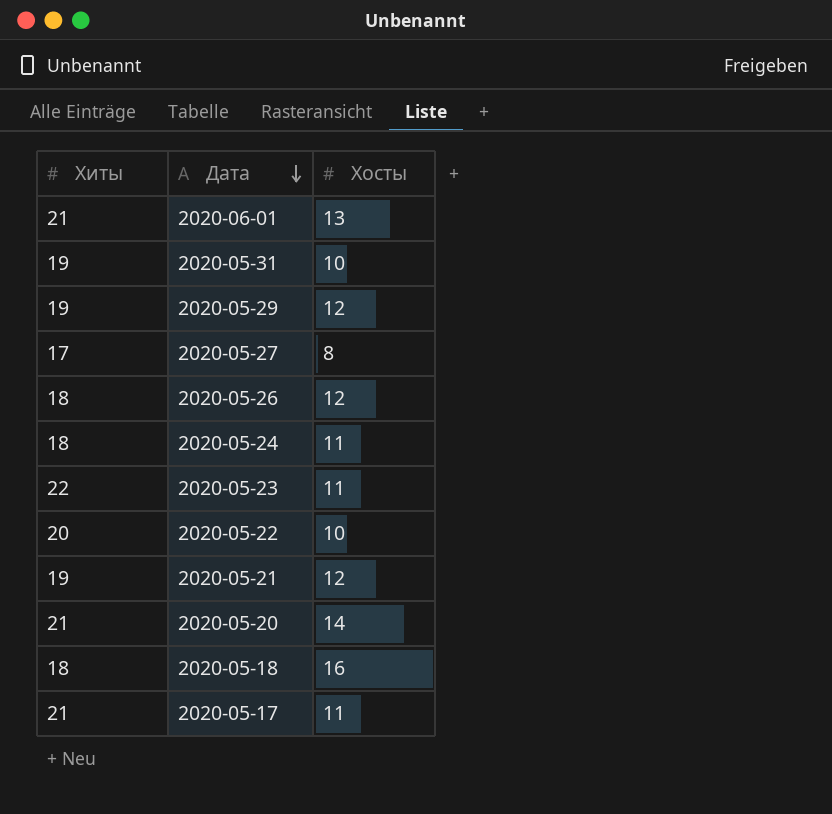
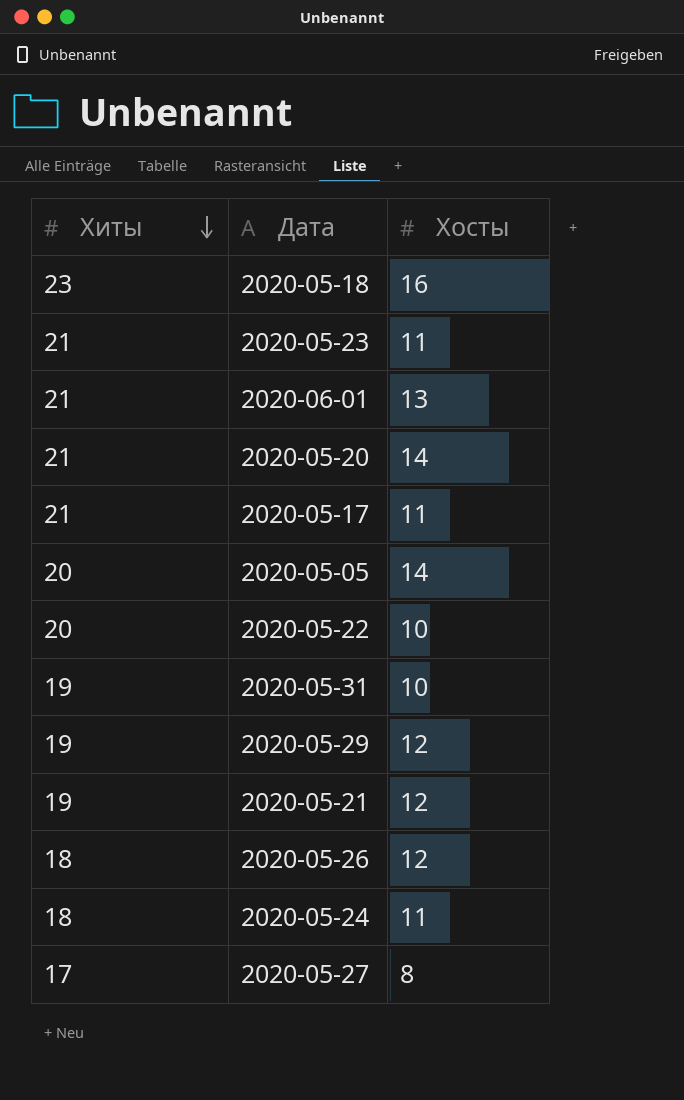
row order: Дата descending -> Хиты descending
2020-05-18 | Хиты: 18 -> 23
2020-05-23 | Хиты: 22 -> 21
row 2020-05-05: none -> 20 | 14

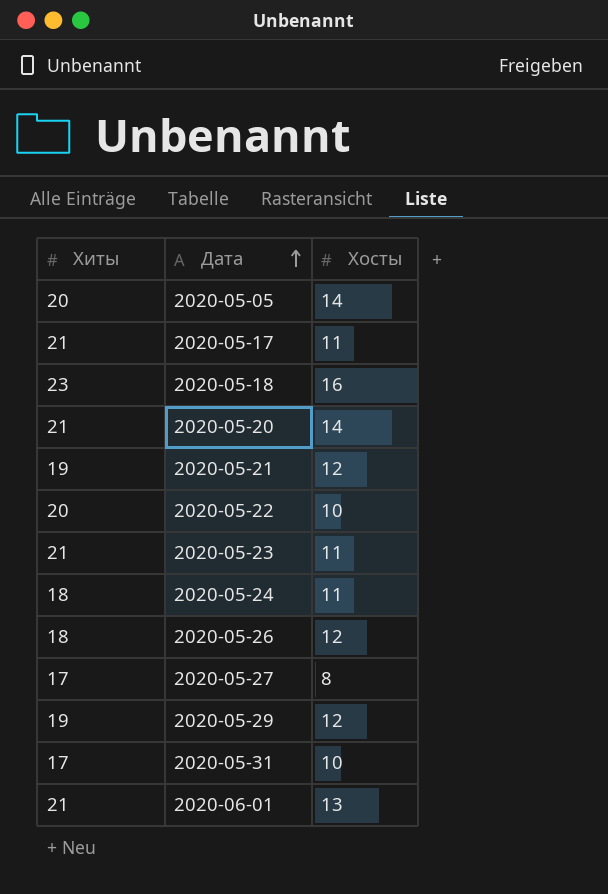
row order: Хиты descending -> Дата ascending
2020-05-31 | Хиты: 19 -> 17

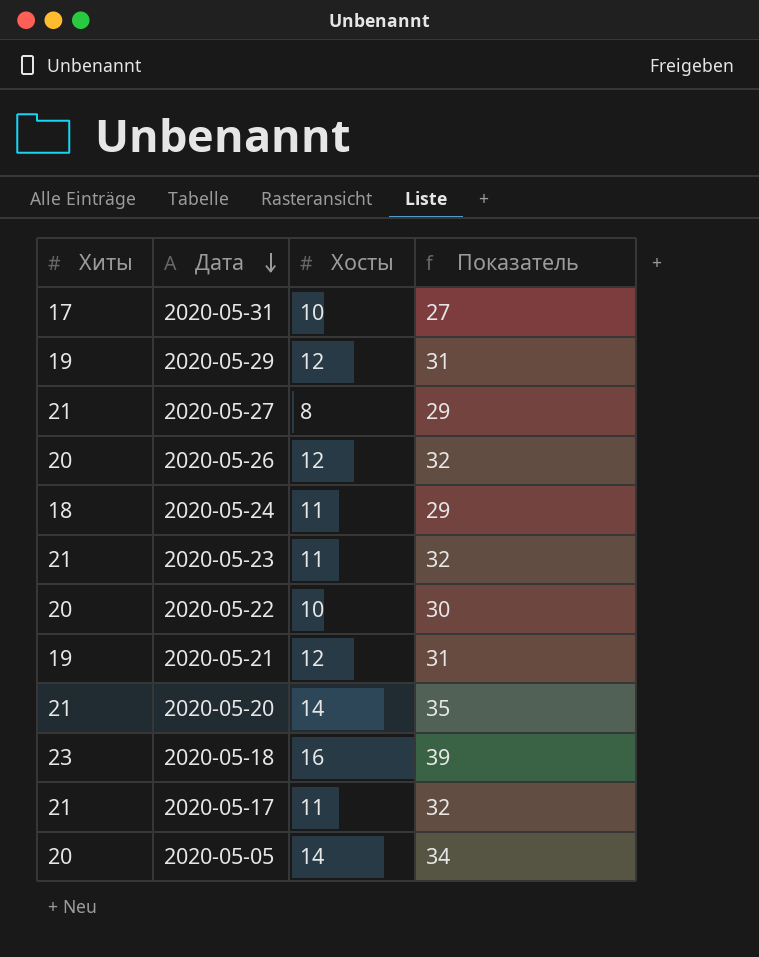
row order: Дата ascending -> Дата descending
column Показатель | formula: none -> [Хиты] + [Хосты]
row 2020-06-01: 21 | 13 -> none
2020-05-27 | Хиты: 17 -> 21
2020-05-26 | Хиты: 18 -> 20

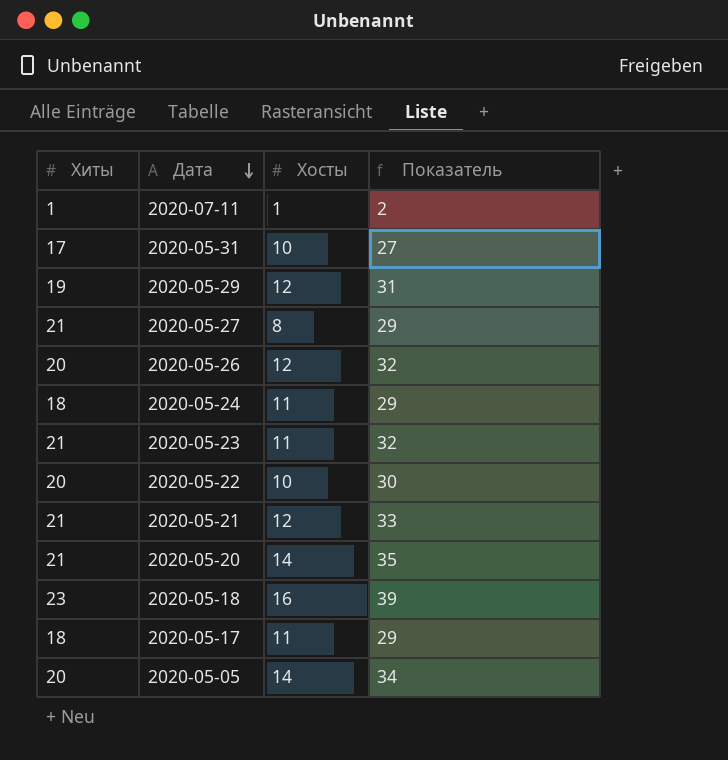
row 2020-07-11: none -> 1 | 1 | 2
2020-05-21 | Хиты: 19 -> 21
2020-05-21 | Показатель: 31 -> 33
2020-05-17 | Хиты: 21 -> 18
2020-05-17 | Показатель: 32 -> 29

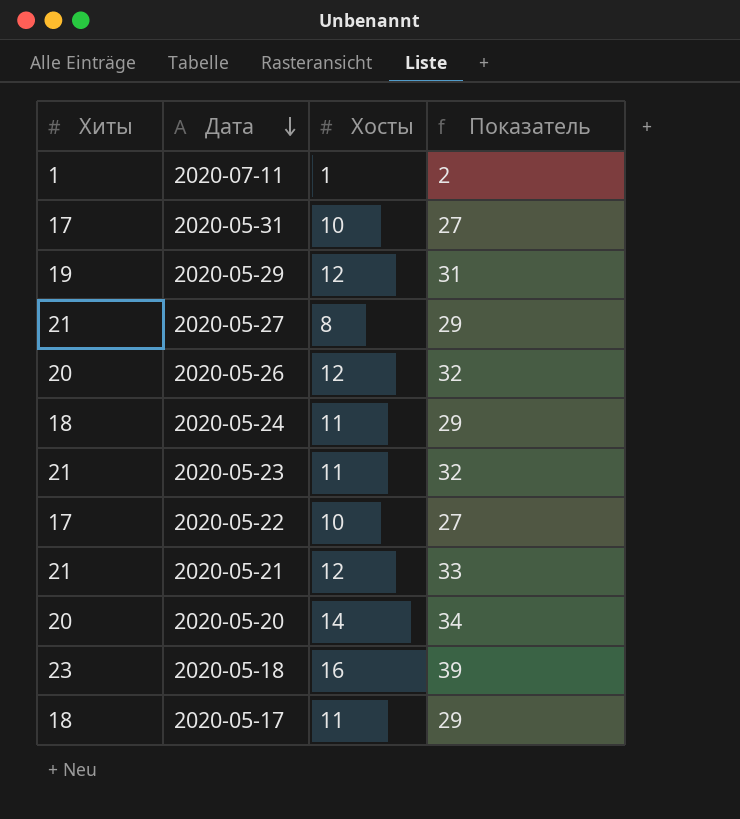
row 2020-05-05: 20 | 14 | 34 -> none
2020-05-22 | Хиты: 20 -> 17
2020-05-22 | Показатель: 30 -> 27
2020-05-20 | Хиты: 21 -> 20
2020-05-20 | Показатель: 35 -> 34

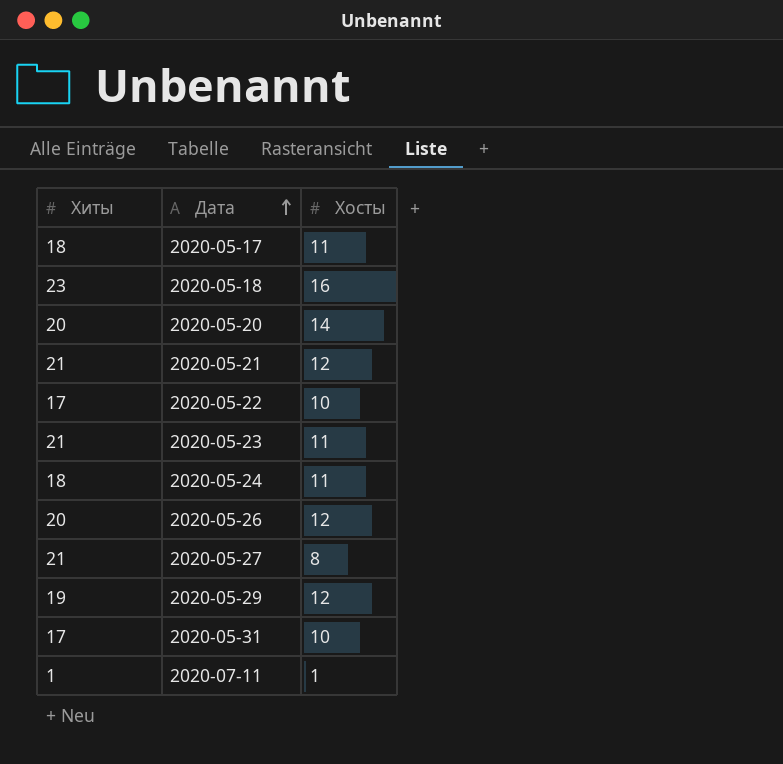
row order: Дата descending -> Дата ascending
column Показатель | formula: [Хиты] + [Хосты] -> none

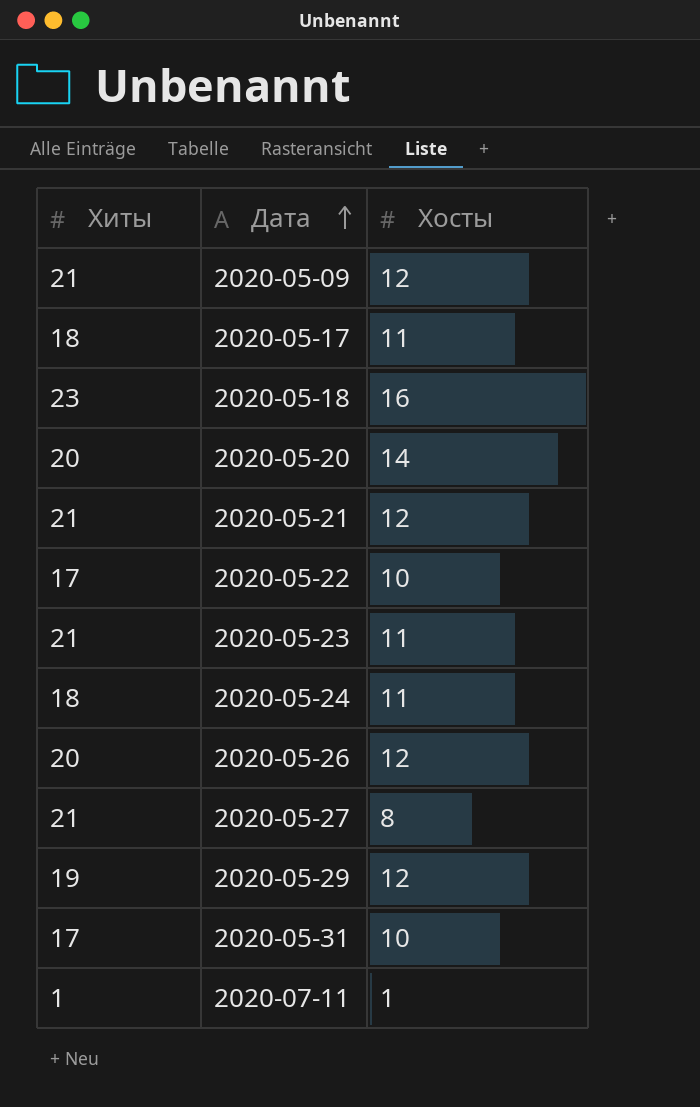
row 2020-05-09: none -> 21 | 12

